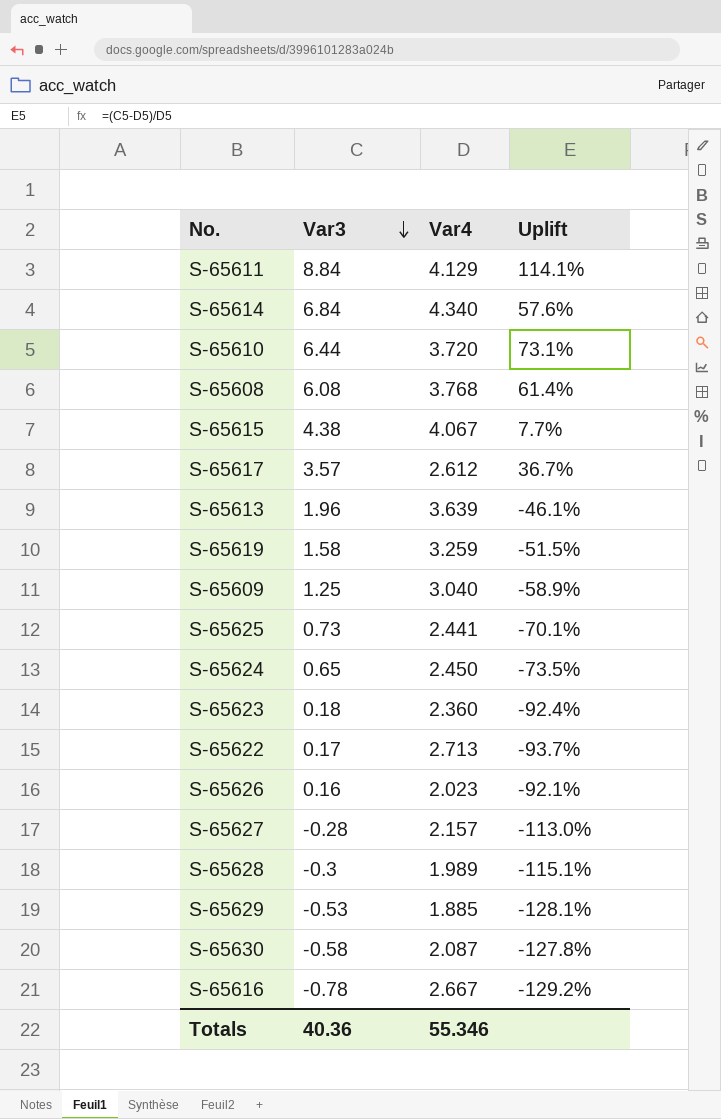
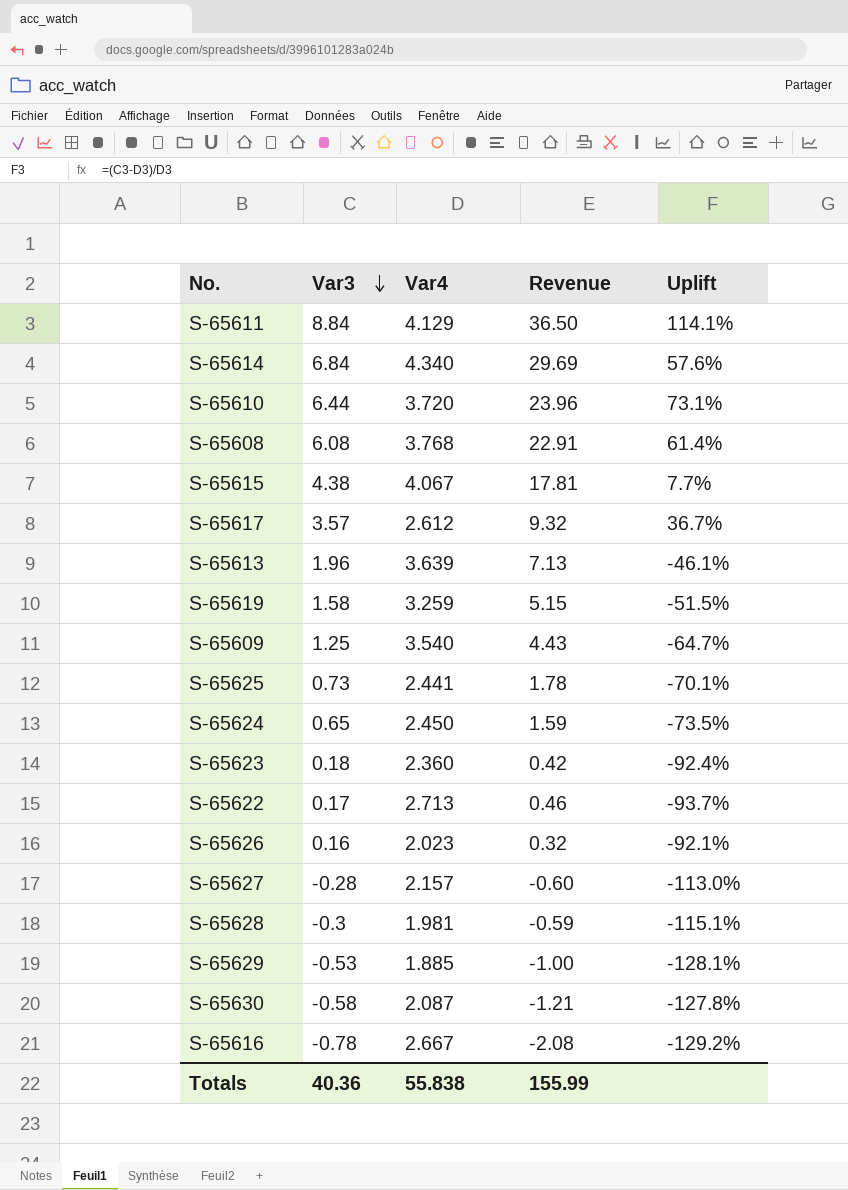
column Revenue | formula: none -> [Var3] * [Var4]
S-65609 | Var4: 3.040 -> 3.540
S-65609 | Uplift: -58.9% -> -64.7%
S-65628 | Var4: 1.989 -> 1.981
Totals | Var4: 55.346 -> 55.838

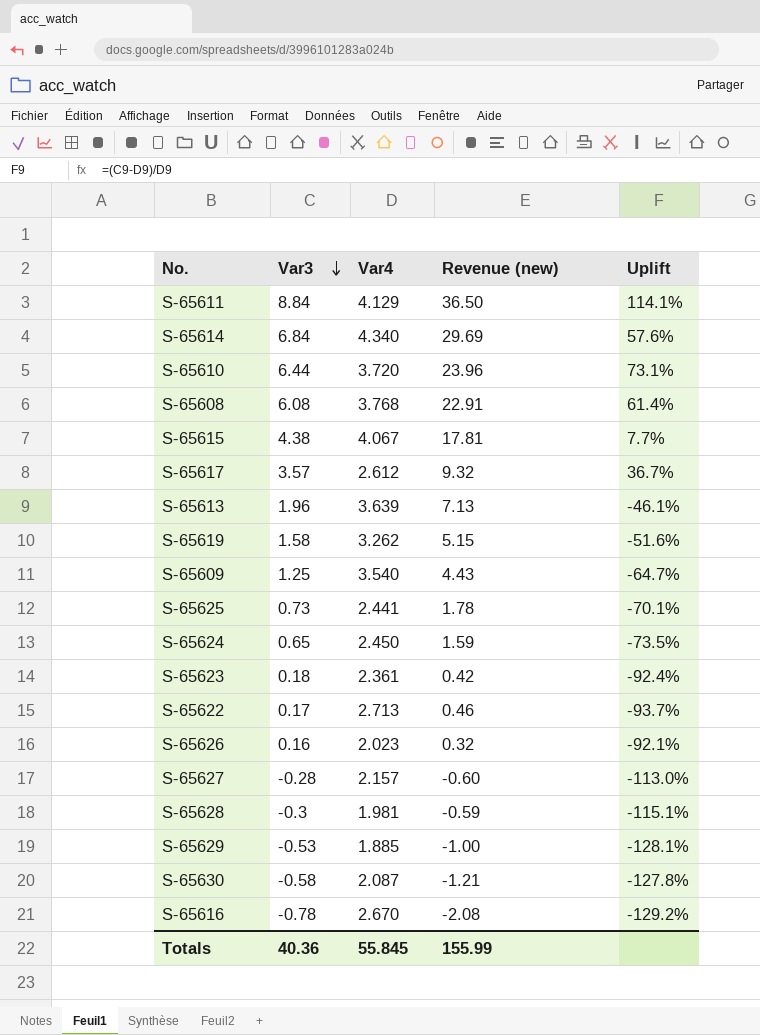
column name: Revenue -> Revenue (new)
S-65619 | Var4: 3.259 -> 3.262
S-65619 | Uplift: -51.5% -> -51.6%
S-65623 | Var4: 2.360 -> 2.361
S-65616 | Var4: 2.667 -> 2.670
Totals | Var4: 55.838 -> 55.845

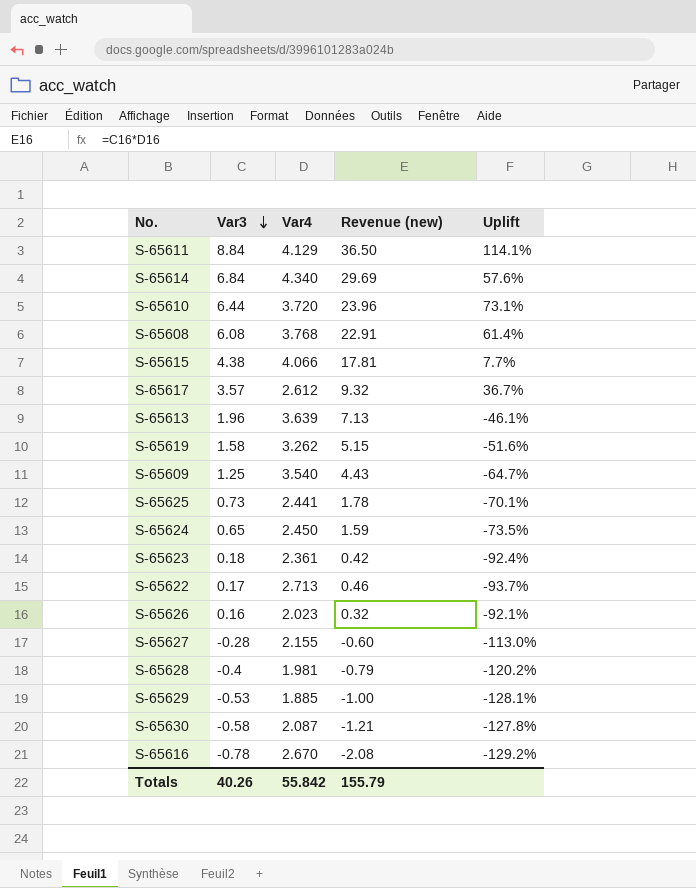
S-65615 | Var4: 4.067 -> 4.066
S-65627 | Var4: 2.157 -> 2.155
S-65628 | Var3: -0.3 -> -0.4
S-65628 | Revenue (new): -0.59 -> -0.79
S-65628 | Uplift: -115.1% -> -120.2%
Totals | Var3: 40.36 -> 40.26
Totals | Var4: 55.845 -> 55.842
Totals | Revenue (new): 155.99 -> 155.79

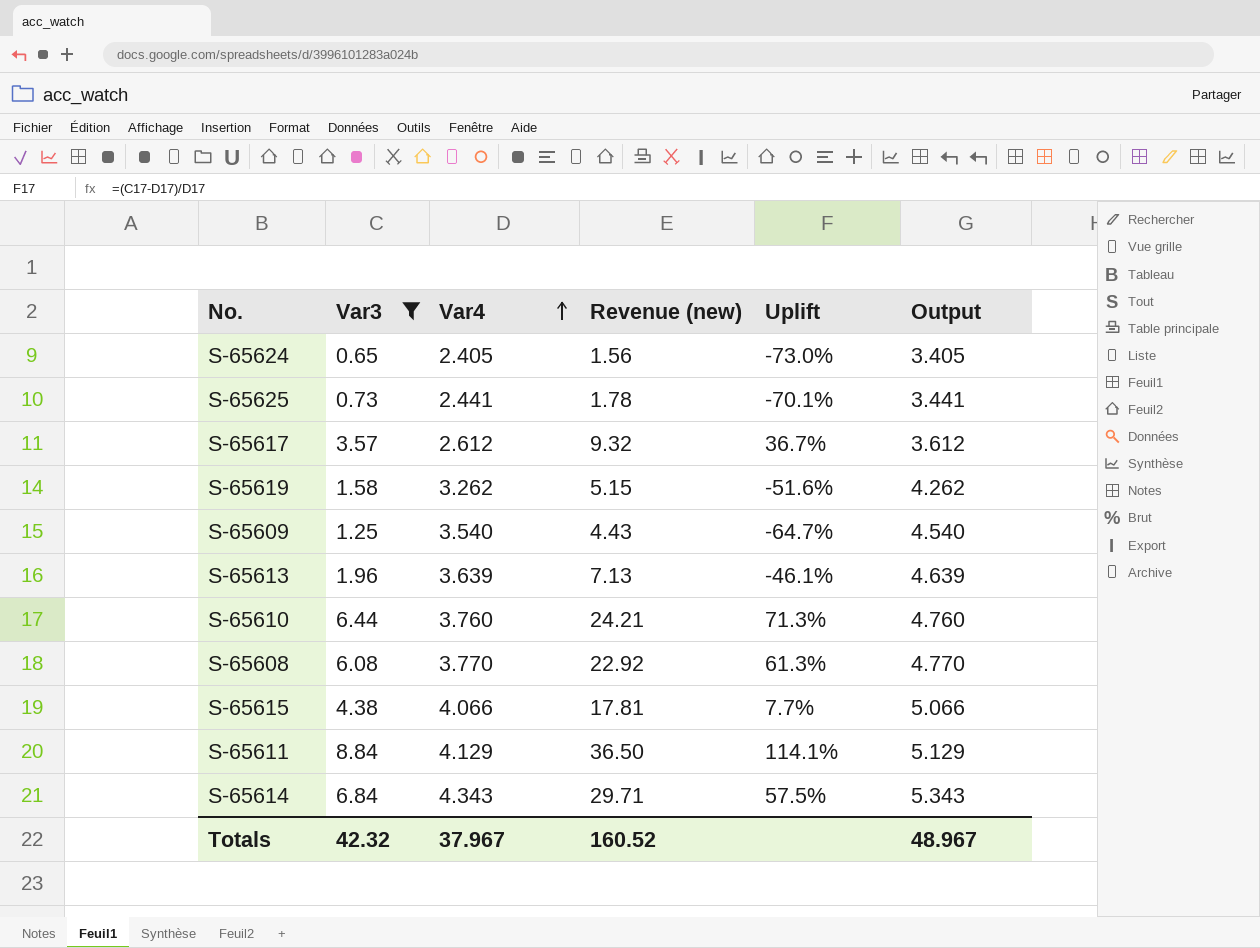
filter: none -> Var3 >= 0.65
row order: Var3 descending -> Var4 ascending
column Output | formula: none -> [Var4] + 1
S-65624 | Var4: 2.450 -> 2.405
S-65624 | Revenue (new): 1.59 -> 1.56
S-65624 | Uplift: -73.5% -> -73.0%
S-65610 | Var4: 3.720 -> 3.760
S-65610 | Revenue (new): 23.96 -> 24.21
S-65610 | Uplift: 73.1% -> 71.3%
S-65608 | Var4: 3.768 -> 3.770
S-65608 | Revenue (new): 22.91 -> 22.92
S-65608 | Uplift: 61.4% -> 61.3%
S-65614 | Var4: 4.340 -> 4.343
S-65614 | Revenue (new): 29.69 -> 29.71
S-65614 | Uplift: 57.6% -> 57.5%
Totals | Var3: 40.26 -> 42.32
Totals | Var4: 55.842 -> 37.967
Totals | Revenue (new): 155.79 -> 160.52

